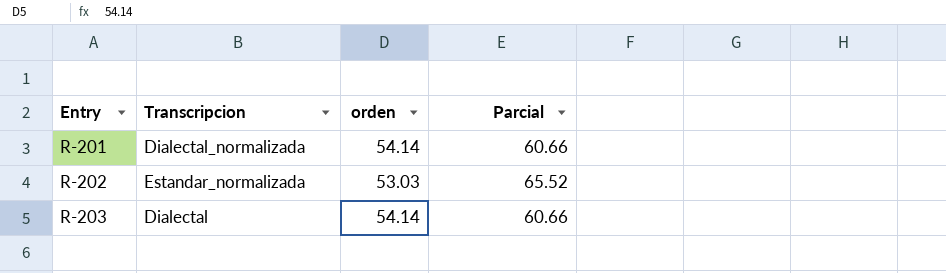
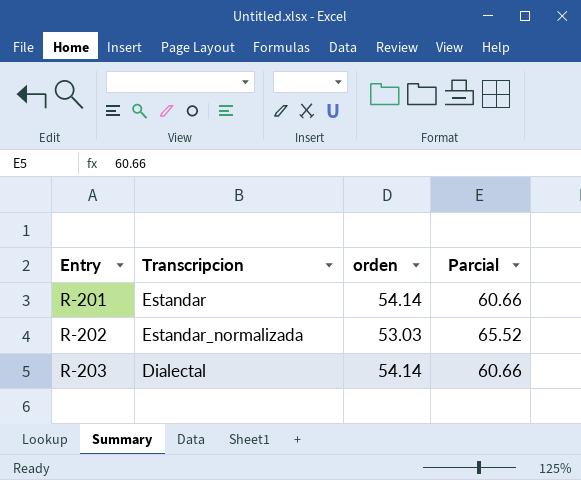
R-201 | Transcripcion: Dialectal_normalizada -> Estandar

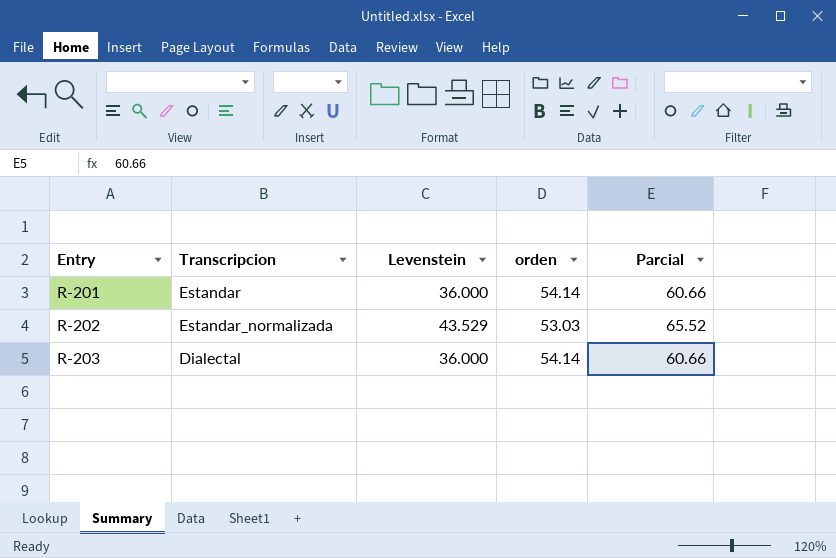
column Levenstein | position: none -> 3

